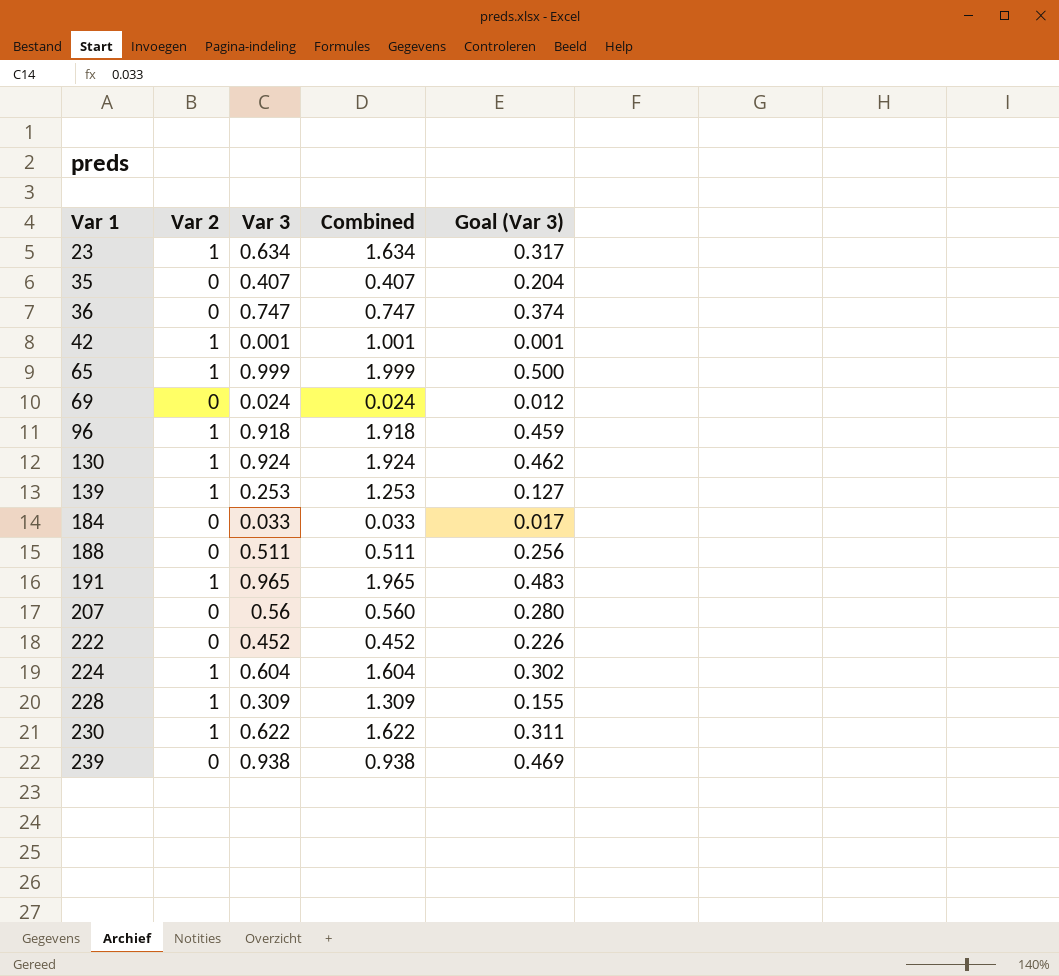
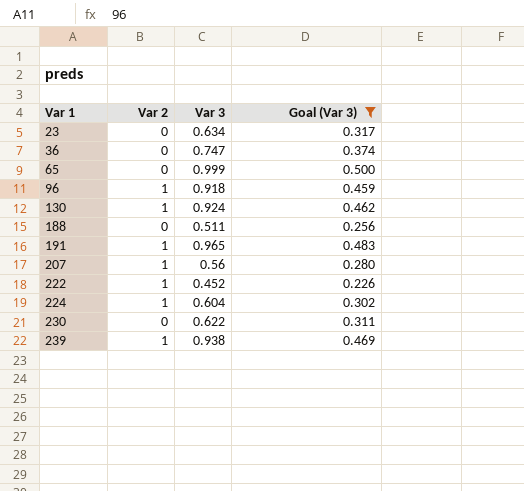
filter: none -> Goal (Var 3) >= 0.226
column Combined | formula: [Var 2] + [Var 3] -> none
23 | Var 2: 1 -> 0
65 | Var 2: 1 -> 0
207 | Var 2: 0 -> 1
222 | Var 2: 0 -> 1
230 | Var 2: 1 -> 0
239 | Var 2: 0 -> 1

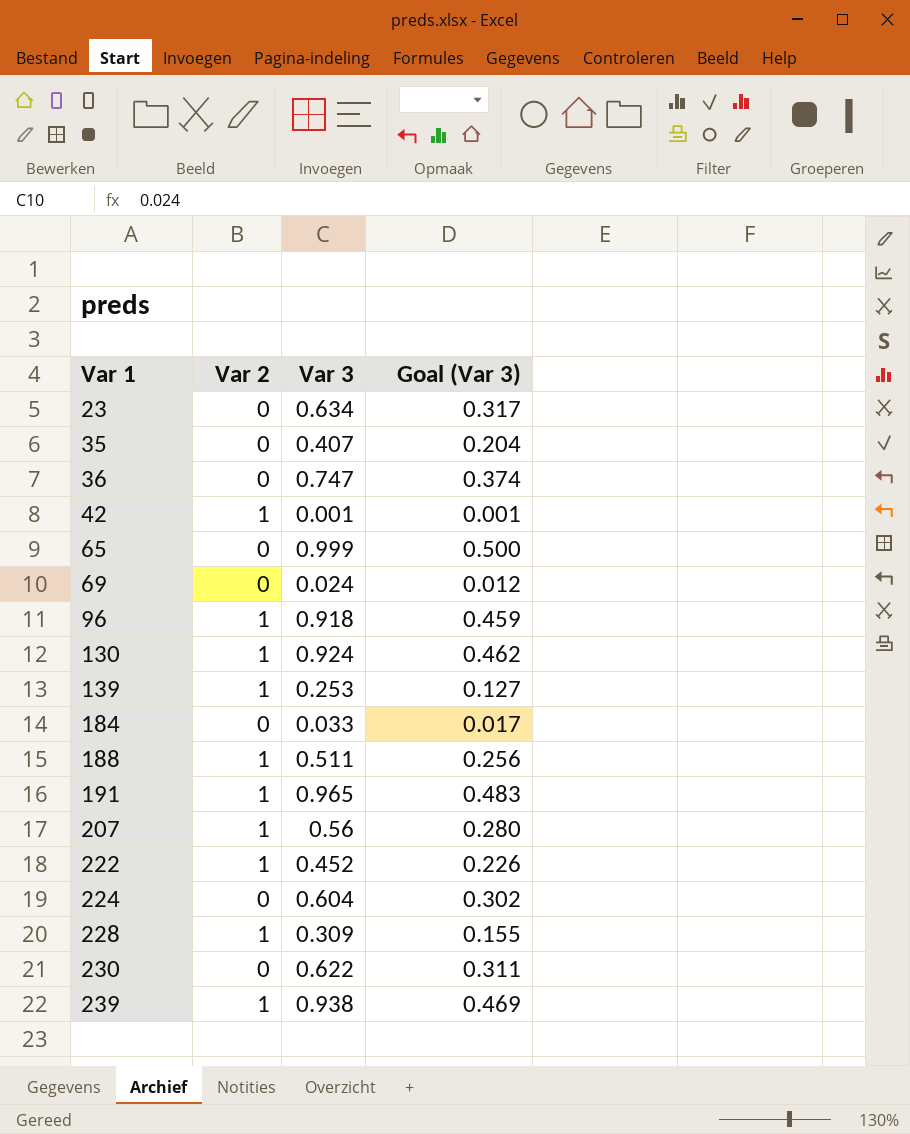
filter: Goal (Var 3) >= 0.226 -> none
188 | Var 2: 0 -> 1
224 | Var 2: 1 -> 0

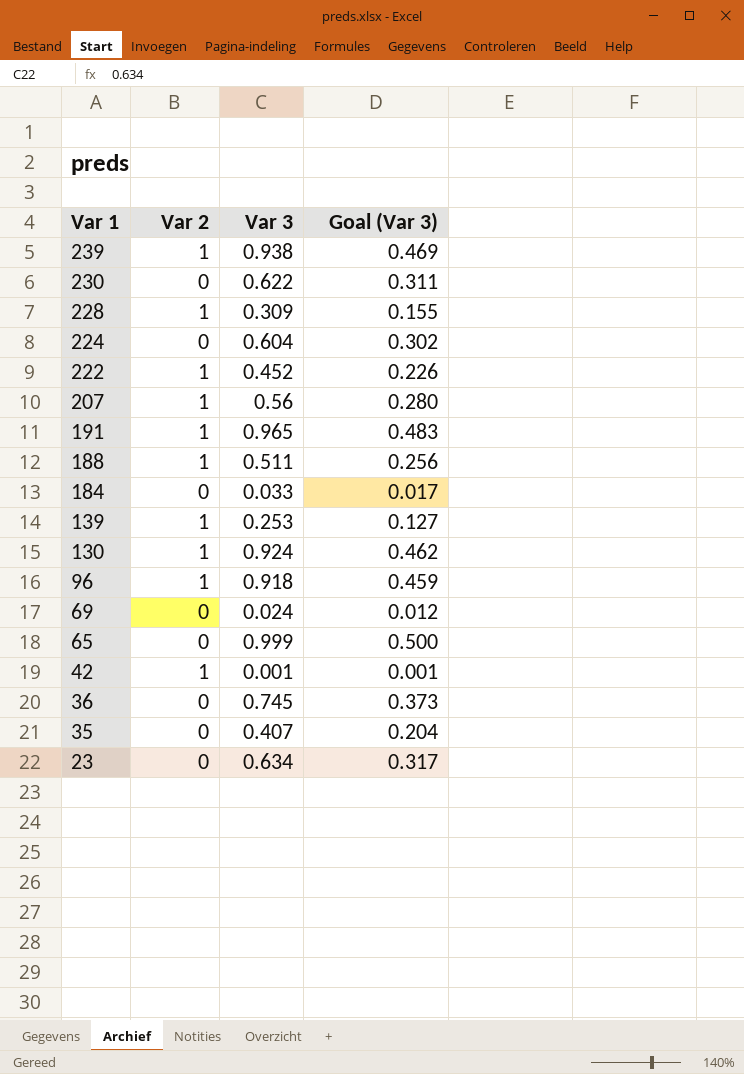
row order: Var 1 ascending -> Var 1 descending
36 | Var 3: 0.747 -> 0.745
36 | Goal (Var 3): 0.374 -> 0.373

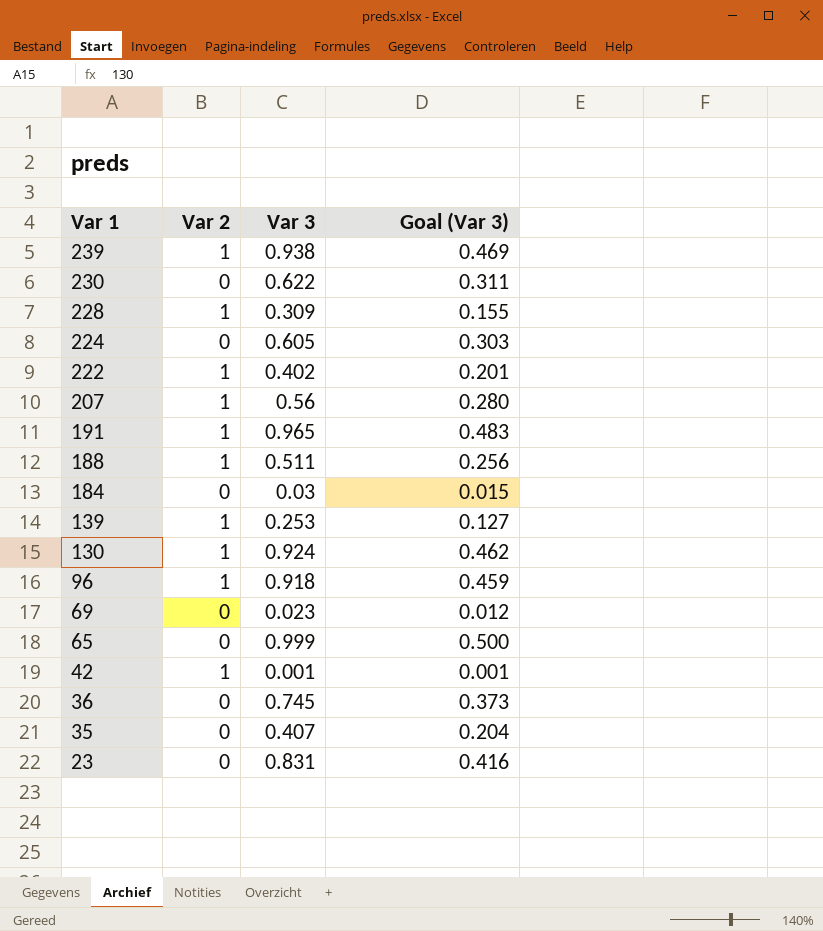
224 | Var 3: 0.604 -> 0.605
224 | Goal (Var 3): 0.302 -> 0.303
222 | Var 3: 0.452 -> 0.402
222 | Goal (Var 3): 0.226 -> 0.201
184 | Var 3: 0.033 -> 0.03
184 | Goal (Var 3): 0.017 -> 0.015
69 | Var 3: 0.024 -> 0.023
23 | Var 3: 0.634 -> 0.831
23 | Goal (Var 3): 0.317 -> 0.416

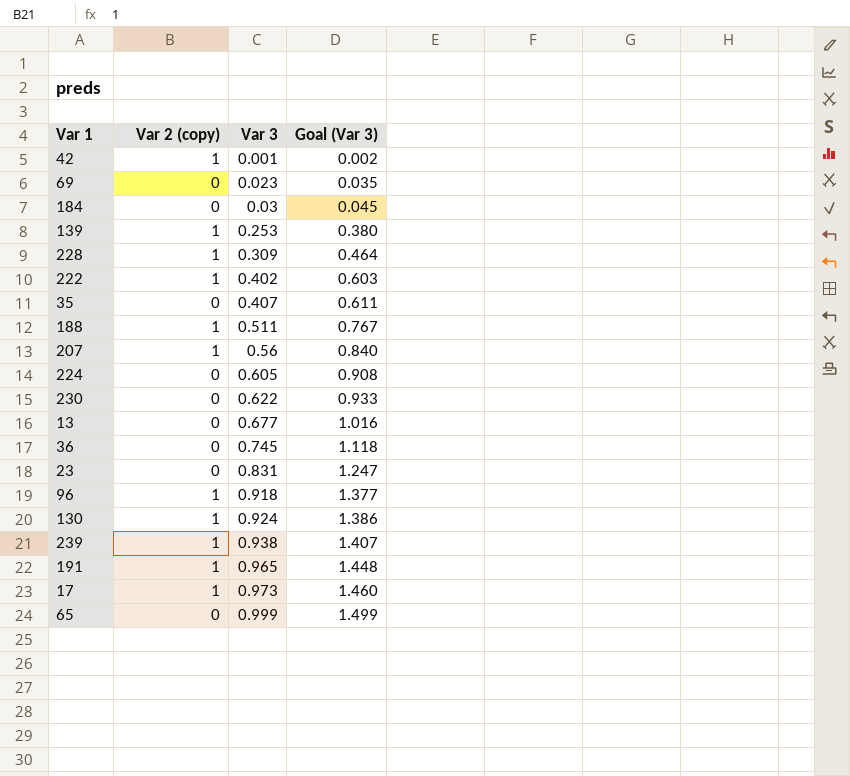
row order: Var 1 descending -> Var 3 ascending
column name: Var 2 -> Var 2 (copy)
column Goal (Var 3) | formula: [Var 3] * 0.5 -> [Var 3] * 1.5
row 13: none -> 0 | 0.677 | 1.016
row 17: none -> 1 | 0.973 | 1.460

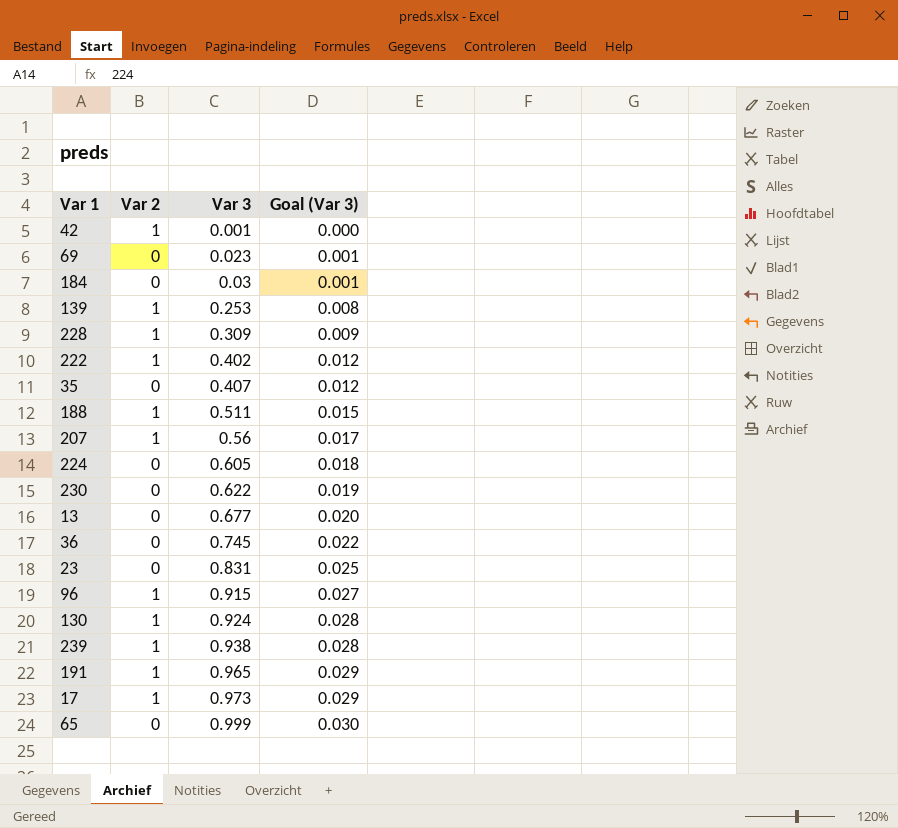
column name: Var 2 (copy) -> Var 2
column Goal (Var 3) | formula: [Var 3] * 1.5 -> [Var 3] * 0.03
96 | Var 3: 0.918 -> 0.915

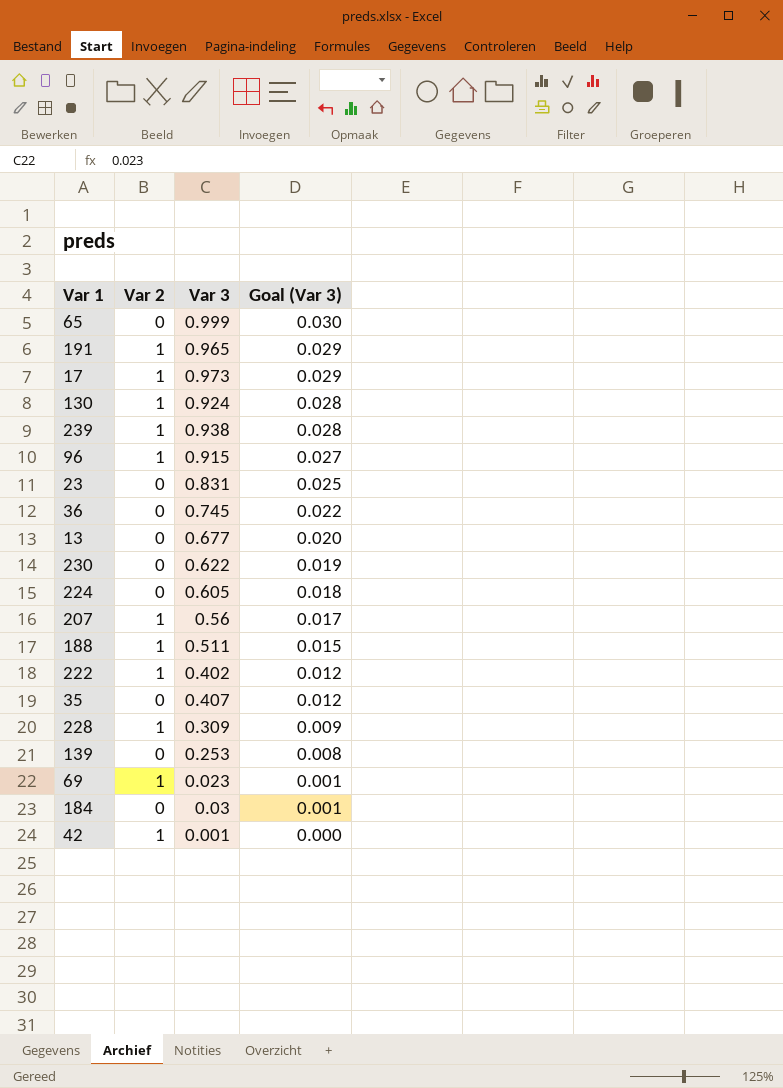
row order: Var 3 ascending -> Goal (Var 3) descending
139 | Var 2: 1 -> 0
69 | Var 2: 0 -> 1

